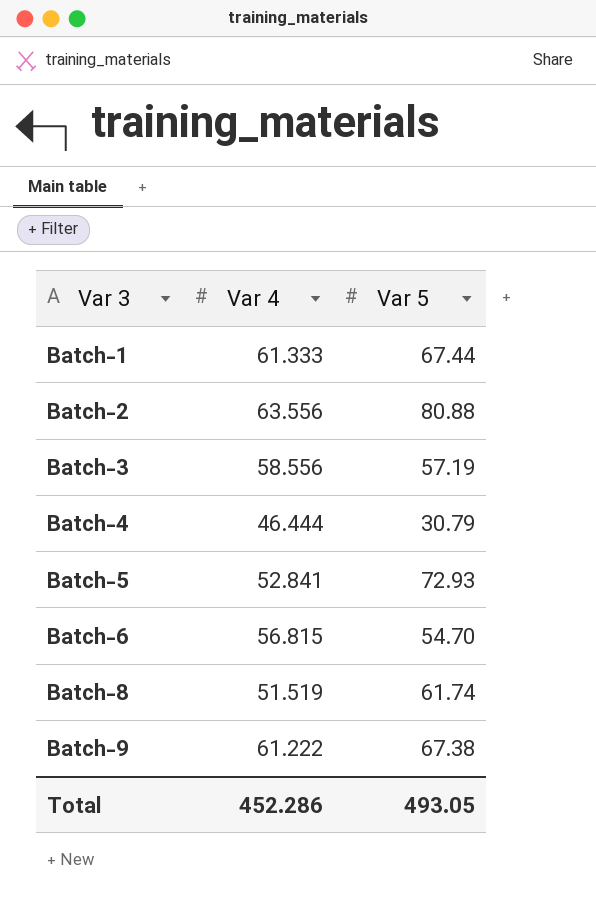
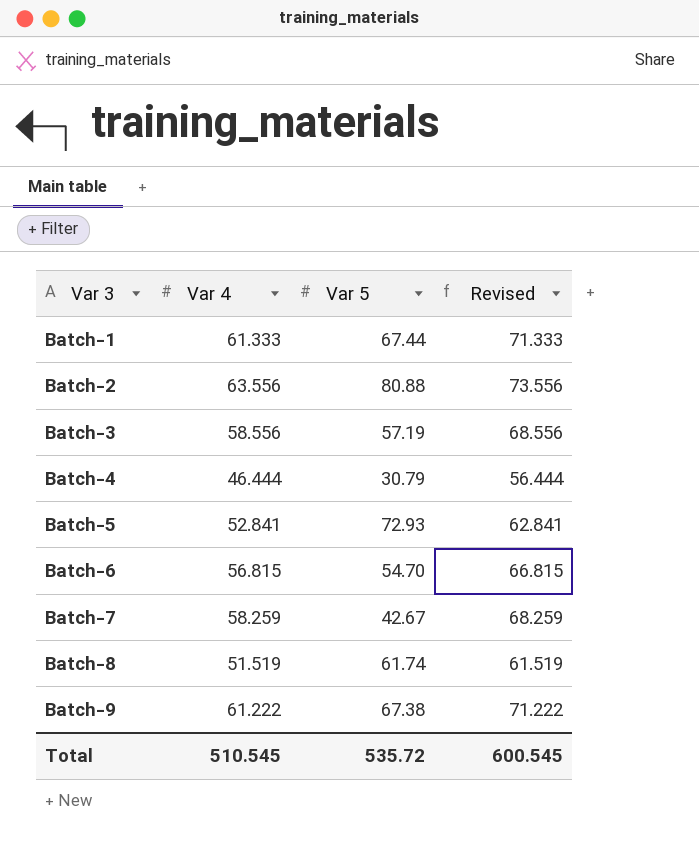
column Revised | formula: none -> [Var 4] + 10
row Batch-7: none -> 58.259 | 42.67 | 68.259
Total | Var 4: 452.286 -> 510.545
Total | Var 5: 493.05 -> 535.72

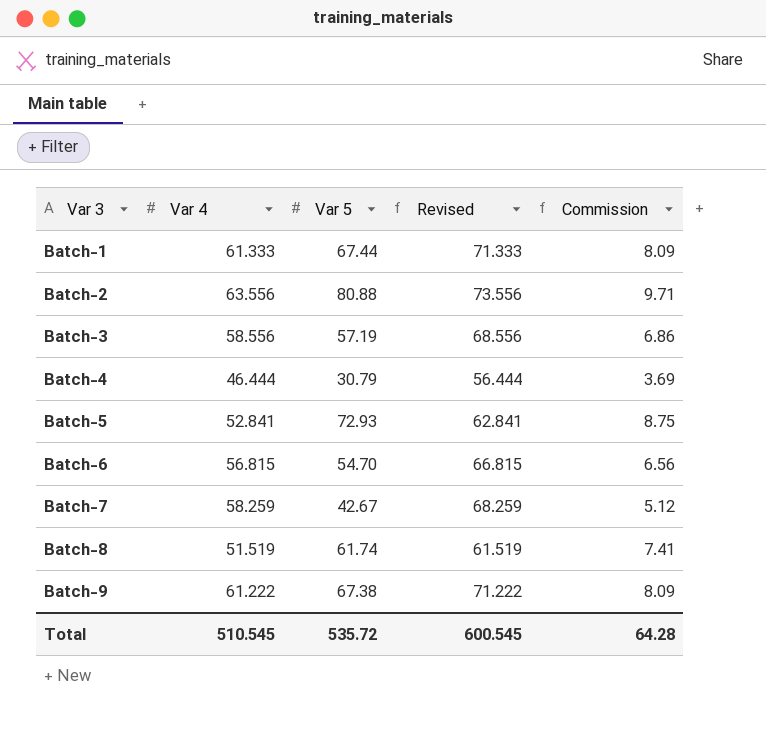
column Commission | formula: none -> [Var 5] * 0.12

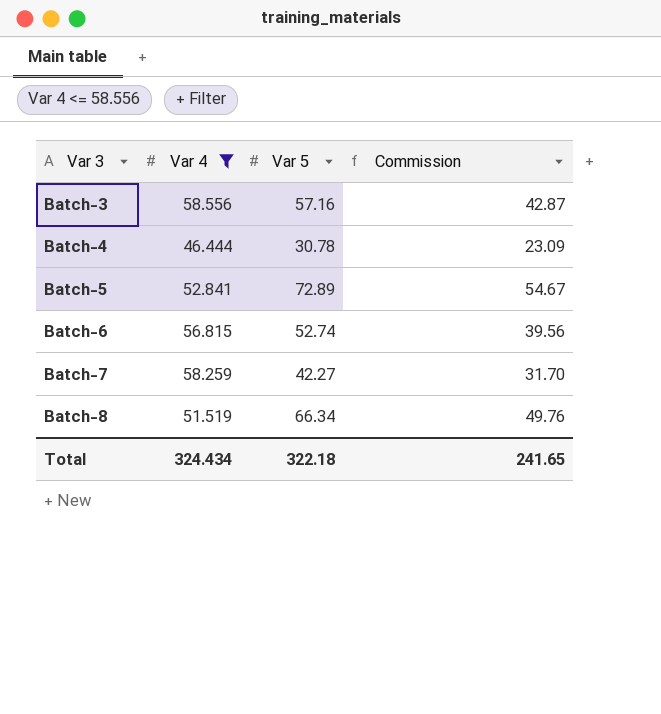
filter: none -> Var 4 <= 58.556
column Revised | formula: [Var 4] + 10 -> none
column Commission | formula: [Var 5] * 0.12 -> [Var 5] * 0.75
Batch-3 | Var 5: 57.19 -> 57.16
Batch-4 | Var 5: 30.79 -> 30.78
Batch-5 | Var 5: 72.93 -> 72.89
Batch-6 | Var 5: 54.70 -> 52.74
Batch-7 | Var 5: 42.67 -> 42.27
Batch-8 | Var 5: 61.74 -> 66.34
Total | Var 4: 510.545 -> 324.434
Total | Var 5: 535.72 -> 322.18
Total | Commission: 64.28 -> 241.65

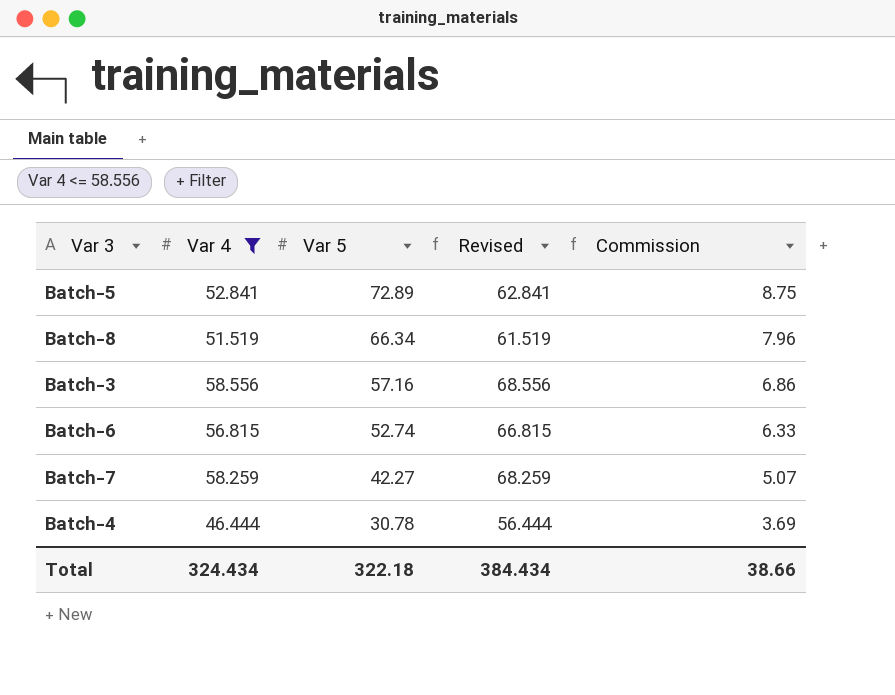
row order: Var 3 ascending -> Var 5 descending
column Revised | formula: none -> [Var 4] + 10
column Commission | formula: [Var 5] * 0.75 -> [Var 5] * 0.12
Total | Commission: 241.65 -> 38.66

